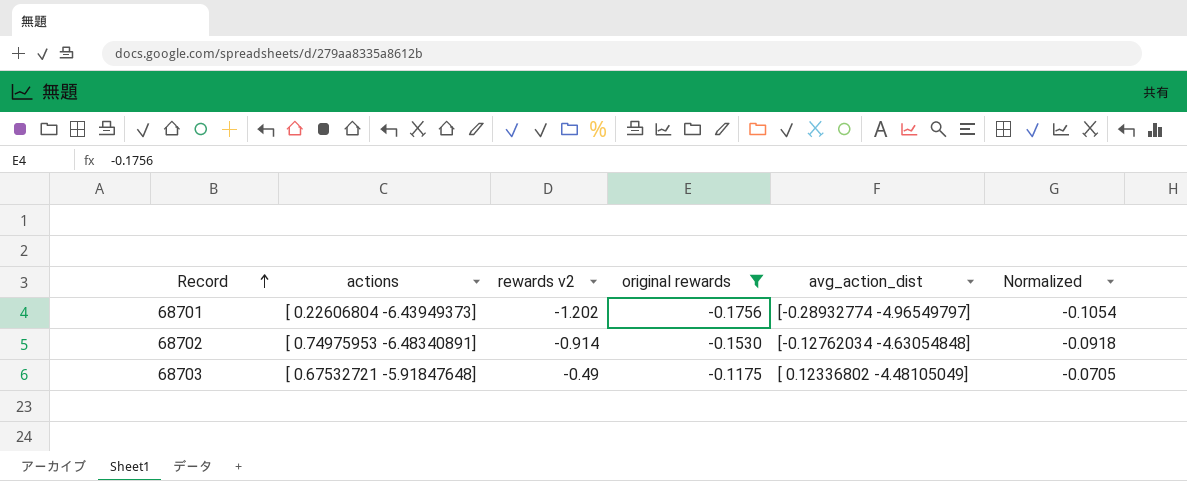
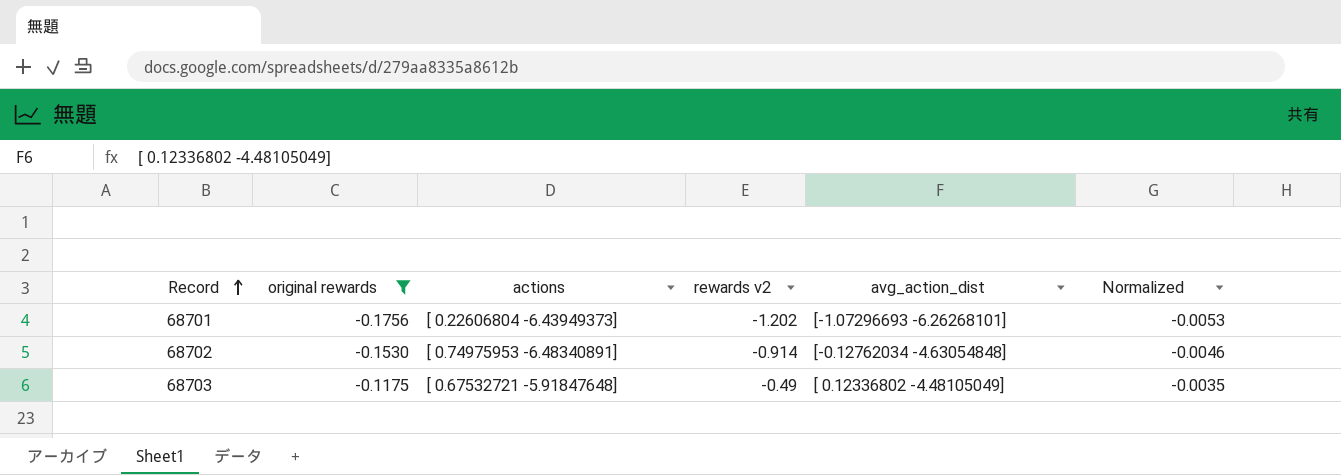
column original rewards | position: 4 -> 2
column Normalized | formula: [original rewards] * 0.6 -> [original rewards] * 0.03
68701 | avg_action_dist: [-0.28932774 -4.96549797] -> [-1.07296693 -6.26268101]

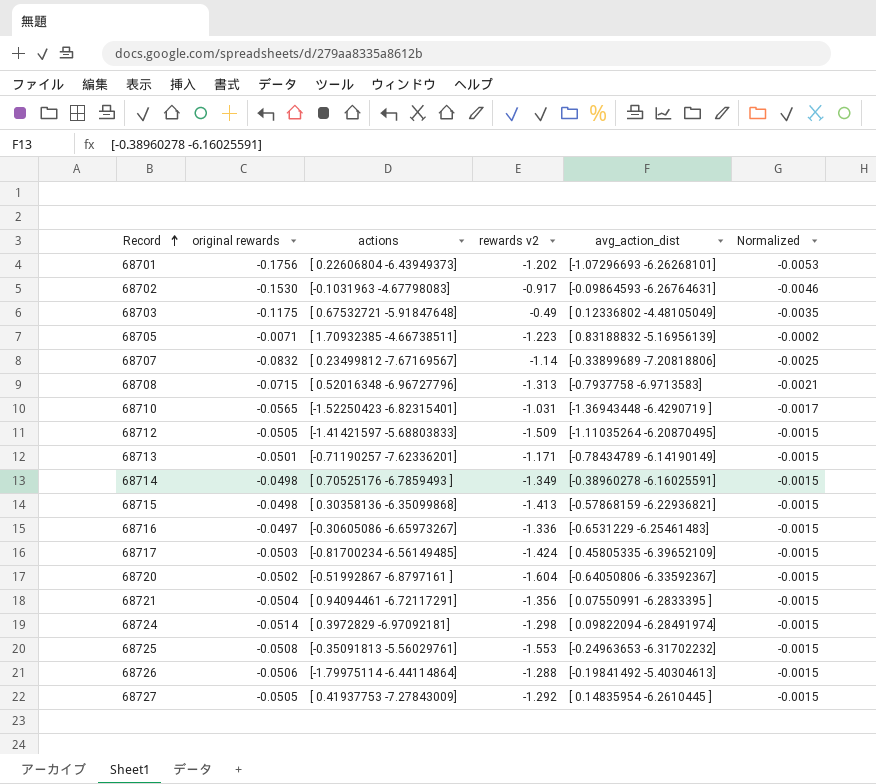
filter: original rewards <= -0.1175 -> none
68702 | actions: [ 0.74975953 -6.48340891] -> [-0.1031963 -4.67798083]
68702 | rewards v2: -0.914 -> -0.917
68702 | avg_action_dist: [-0.12762034 -4.63054848] -> [-0.09864593 -6.26764631]

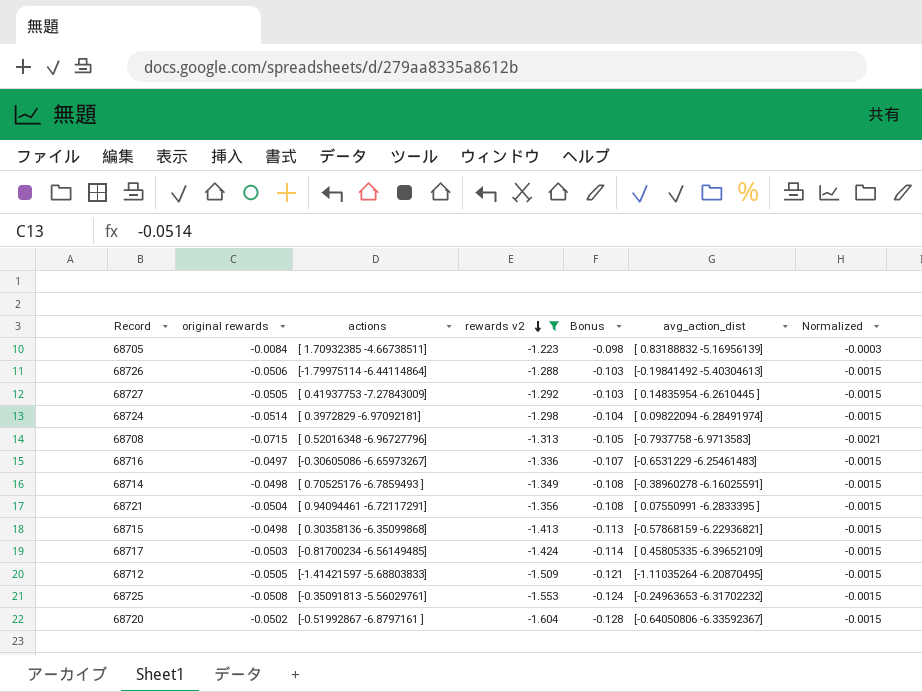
filter: none -> rewards v2 <= -1.223
row order: Record ascending -> rewards v2 descending
column Bonus | formula: none -> [rewards v2] * 0.08
68705 | original rewards: -0.0071 -> -0.0084
68705 | Normalized: -0.0002 -> -0.0003

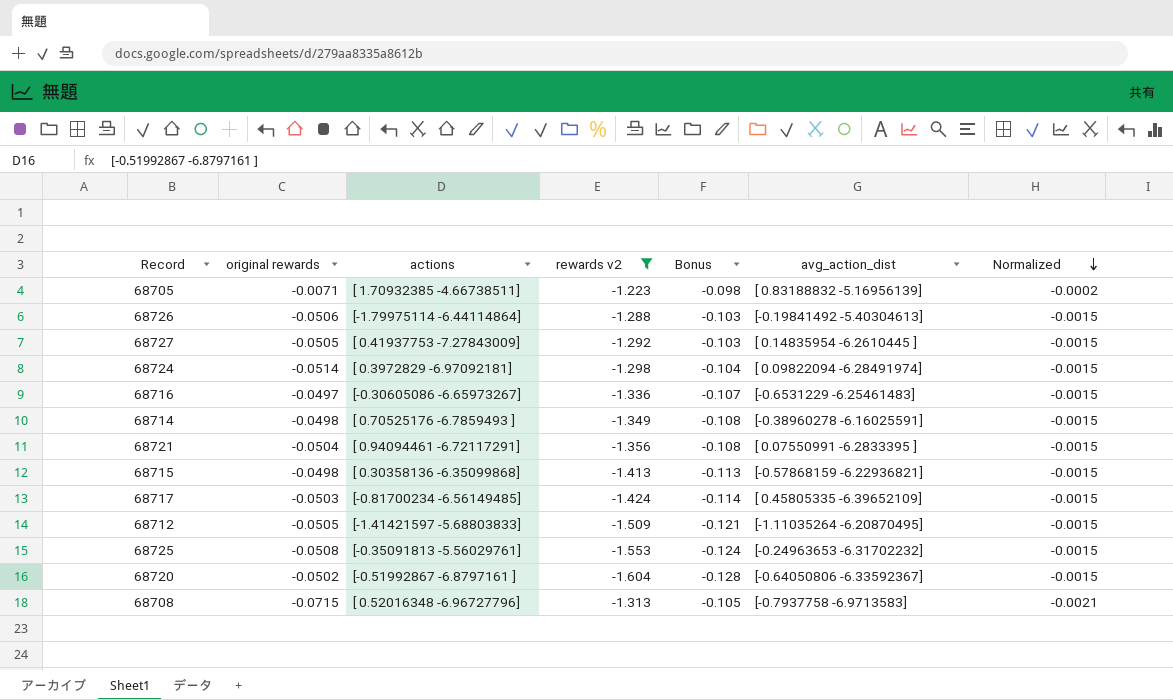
row order: rewards v2 descending -> Normalized descending
68705 | original rewards: -0.0084 -> -0.0071
68705 | Normalized: -0.0003 -> -0.0002

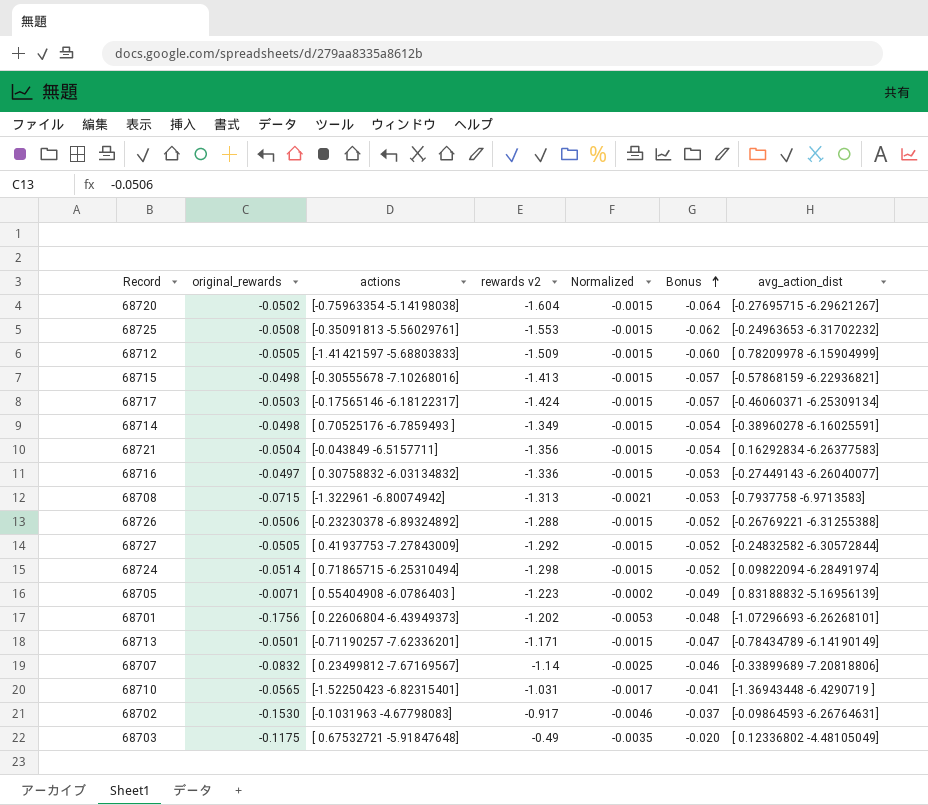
filter: rewards v2 <= -1.223 -> none
row order: Normalized descending -> Bonus ascending
column name: original rewards -> original_rewards
column Normalized | position: 7 -> 5
column Bonus | formula: [rewards v2] * 0.08 -> [rewards v2] * 0.04
68720 | actions: [-0.51992867 -6.8797161 ] -> [-0.75963354 -5.14198038]
68720 | avg_action_dist: [-0.64050806 -6.33592367] -> [-0.27695715 -6.29621267]
68712 | avg_action_dist: [-1.11035264 -6.20870495] -> [ 0.78209978 -6.15904999]
68715 | actions: [ 0.30358136 -6.35099868] -> [-0.30555678 -7.10268016]
68717 | actions: [-0.81700234 -6.56149485] -> [-0.17565146 -6.18122317]
68717 | avg_action_dist: [ 0.45805335 -6.39652109] -> [-0.46060371 -6.25309134]
68721 | actions: [ 0.94094461 -6.72117291] -> [-0.043849 -6.5157711]
68721 | avg_action_dist: [ 0.07550991 -6.2833395 ] -> [ 0.16292834 -6.26377583]
68716 | actions: [-0.30605086 -6.65973267] -> [ 0.30758832 -6.03134832]
68716 | avg_action_dist: [-0.6531229 -6.25461483] -> [-0.27449143 -6.26040077]
68708 | actions: [ 0.52016348 -6.96727796] -> [-1.322961 -6.80074942]
68726 | actions: [-1.79975114 -6.44114864] -> [-0.23230378 -6.89324892]
68726 | avg_action_dist: [-0.19841492 -5.40304613] -> [-0.26769221 -6.31255388]
68727 | avg_action_dist: [ 0.14835954 -6.2610445 ] -> [-0.24832582 -6.30572844]
68724 | actions: [ 0.3972829 -6.97092181] -> [ 0.71865715 -6.25310494]
68705 | actions: [ 1.70932385 -4.66738511] -> [ 0.55404908 -6.0786403 ]

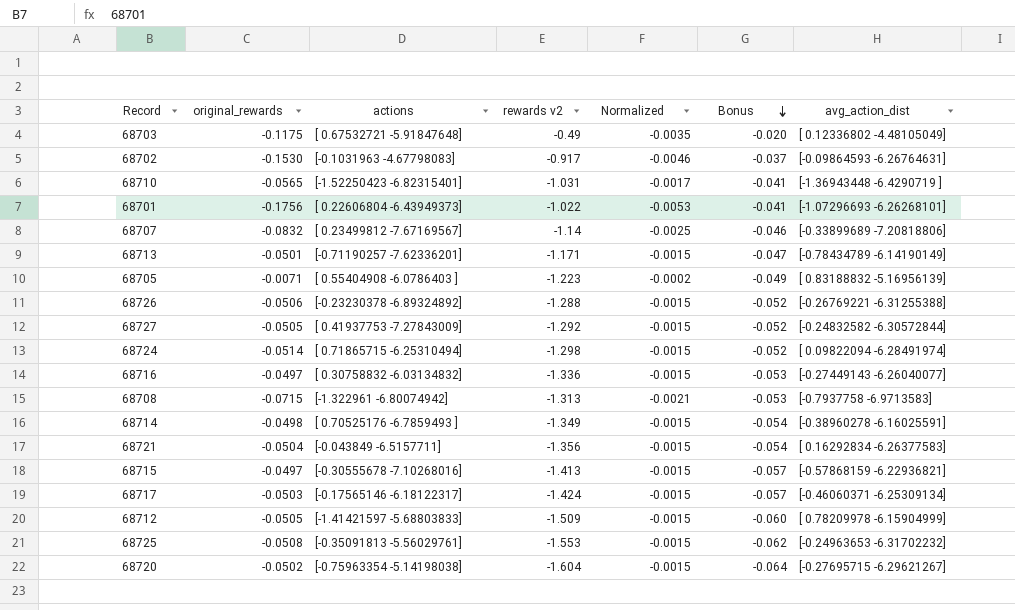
row order: Bonus ascending -> Bonus descending
68701 | rewards v2: -1.202 -> -1.022
68701 | Bonus: -0.048 -> -0.041
68715 | original_rewards: -0.0498 -> -0.0497

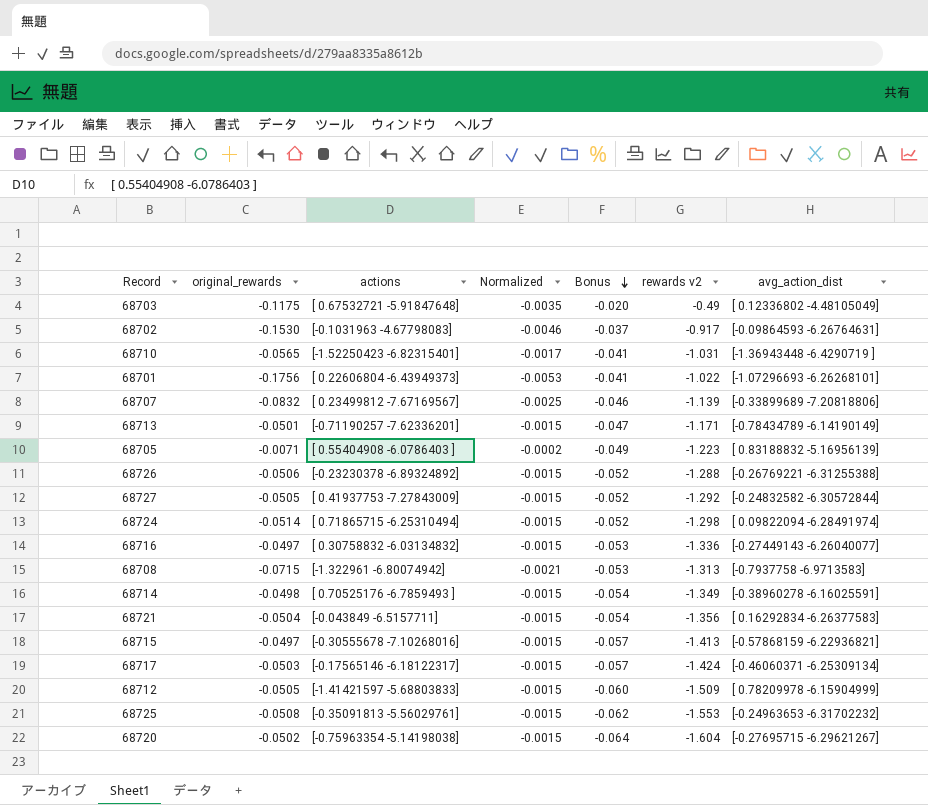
column rewards v2 | position: 4 -> 6
68707 | rewards v2: -1.14 -> -1.139

